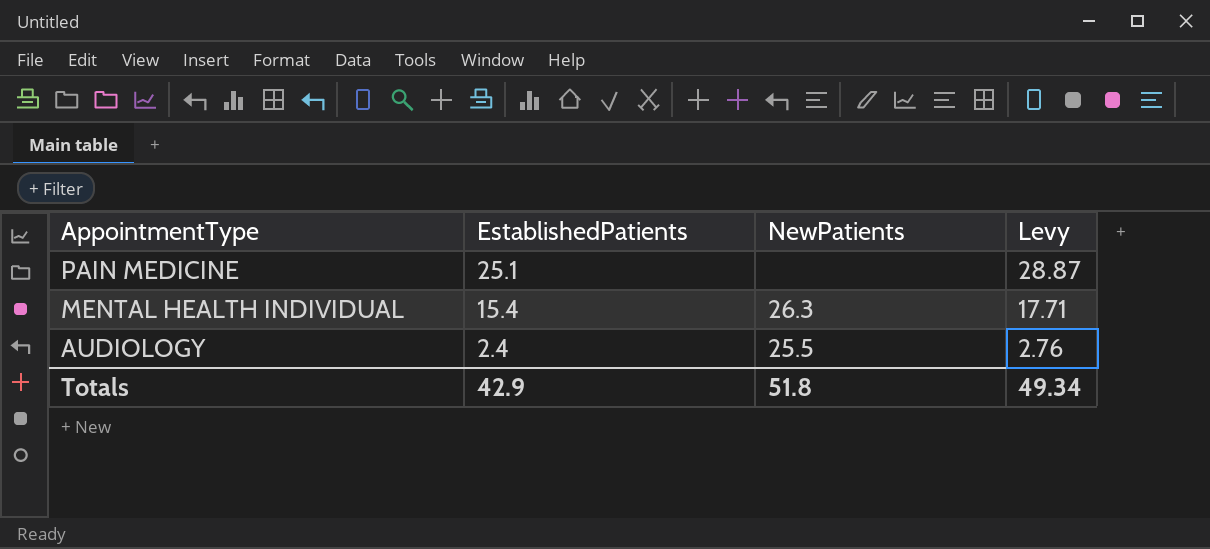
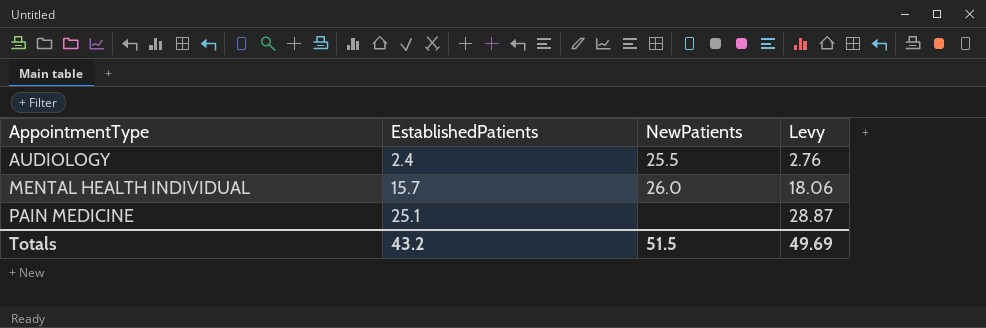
row order: AppointmentType descending -> AppointmentType ascending
MENTAL HEALTH INDIVIDUAL | EstablishedPatients: 15.4 -> 15.7
MENTAL HEALTH INDIVIDUAL | NewPatients: 26.3 -> 26.0
MENTAL HEALTH INDIVIDUAL | Levy: 17.71 -> 18.06
Totals | EstablishedPatients: 42.9 -> 43.2
Totals | NewPatients: 51.8 -> 51.5
Totals | Levy: 49.34 -> 49.69

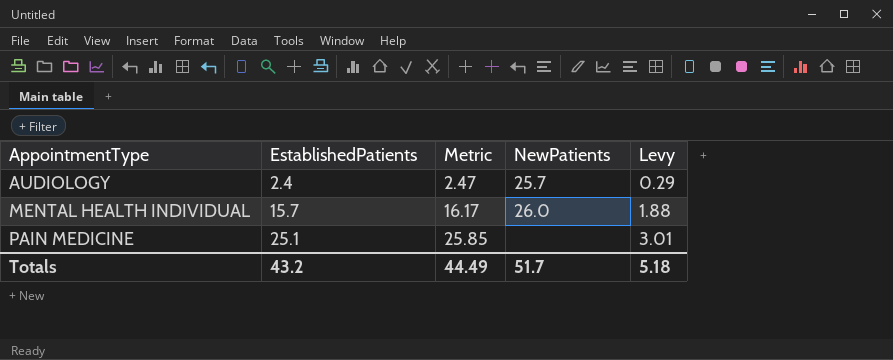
column Metric | formula: none -> [EstablishedPatients] * 1.03
column Levy | formula: [EstablishedPatients] * 1.15 -> [EstablishedPatients] * 0.12
AUDIOLOGY | NewPatients: 25.5 -> 25.7
Totals | NewPatients: 51.5 -> 51.7
Totals | Levy: 49.69 -> 5.18

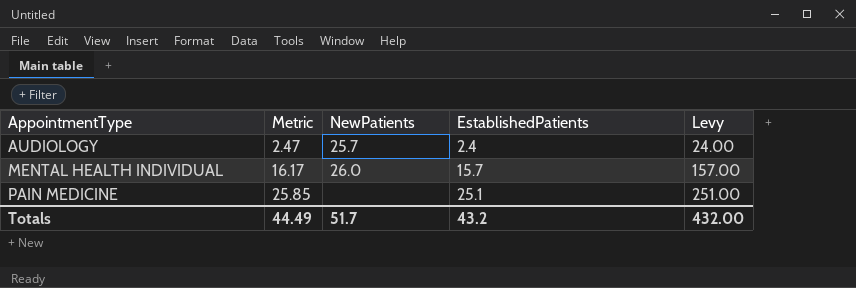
column EstablishedPatients | position: 2 -> 4
column Levy | formula: [EstablishedPatients] * 0.12 -> [EstablishedPatients] * 10
Totals | Levy: 5.18 -> 432.00

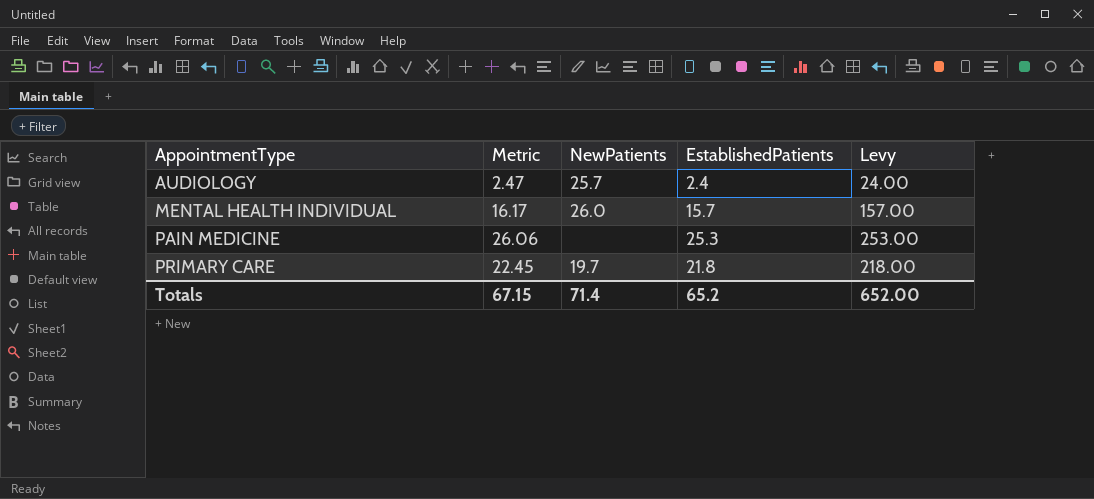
PAIN MEDICINE | Metric: 25.85 -> 26.06
PAIN MEDICINE | EstablishedPatients: 25.1 -> 25.3
PAIN MEDICINE | Levy: 251.00 -> 253.00
row PRIMARY CARE: none -> 22.45 | 19.7 | 21.8 | 218.00
Totals | Metric: 44.49 -> 67.15
Totals | NewPatients: 51.7 -> 71.4
Totals | EstablishedPatients: 43.2 -> 65.2
Totals | Levy: 432.00 -> 652.00

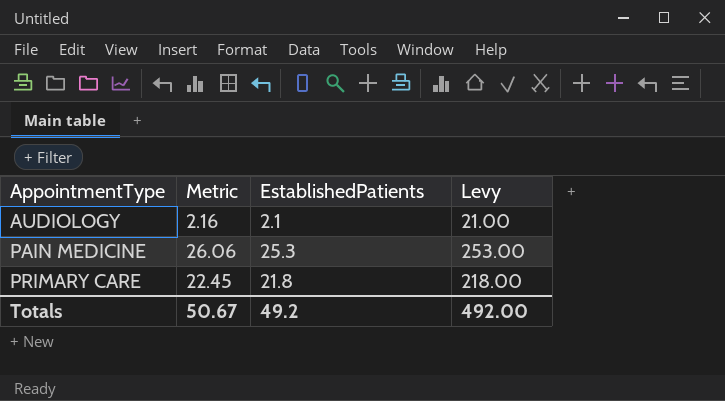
column NewPatients | position: 3 -> none
row MENTAL HEALTH INDIVIDUAL: 16.17 | 26.0 | 15.7 | 157.00 -> none
AUDIOLOGY | Metric: 2.47 -> 2.16
AUDIOLOGY | EstablishedPatients: 2.4 -> 2.1
AUDIOLOGY | Levy: 24.00 -> 21.00
Totals | Metric: 67.15 -> 50.67
Totals | EstablishedPatients: 65.2 -> 49.2
Totals | Levy: 652.00 -> 492.00

